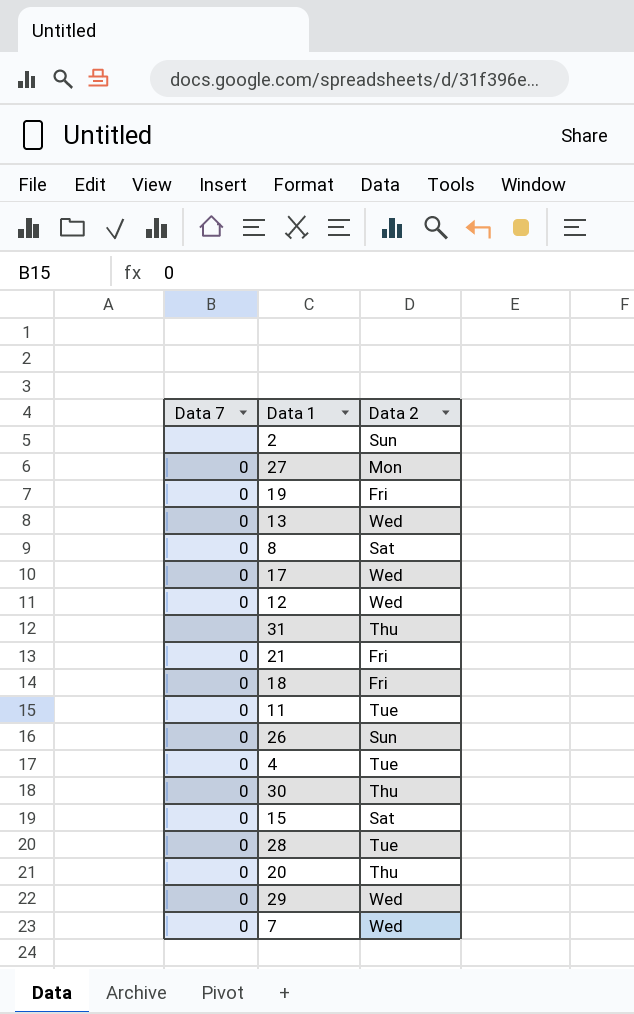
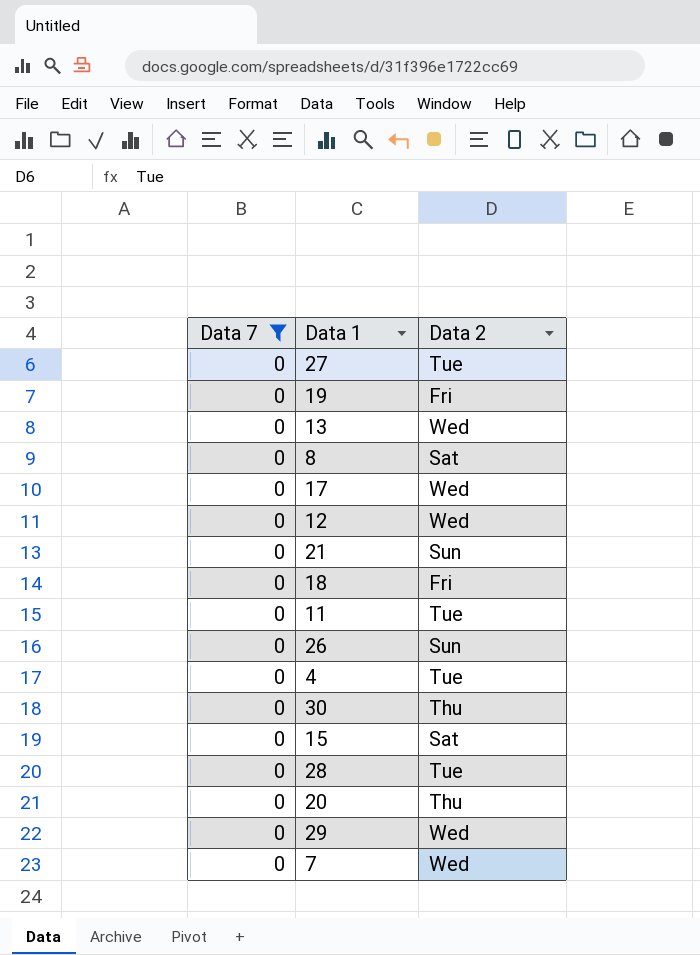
filter: none -> Data 7 = 0
27 | Data 2: Mon -> Tue
21 | Data 2: Fri -> Sun

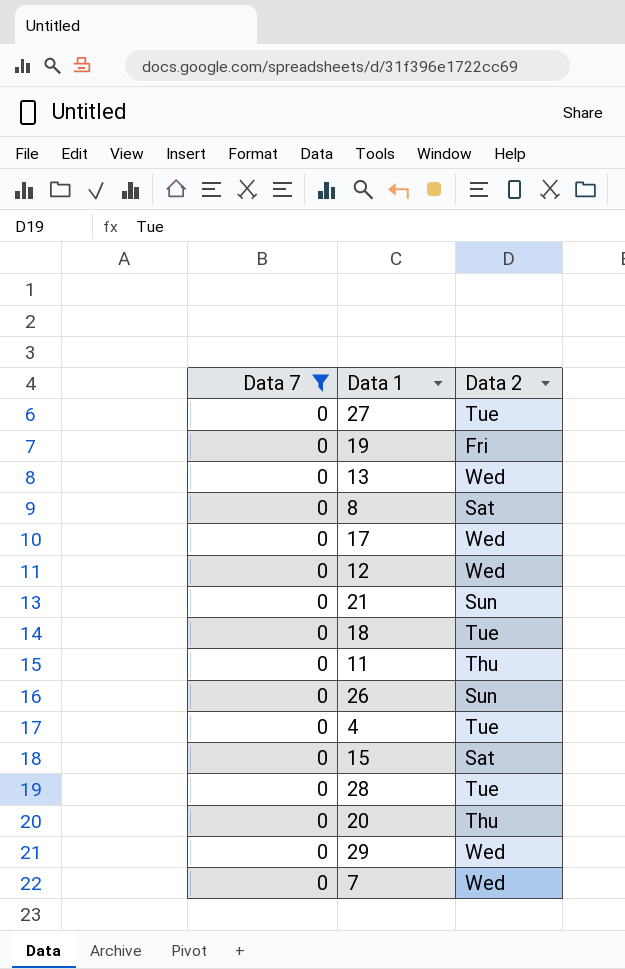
row 30: 0 | Thu -> none
18 | Data 2: Fri -> Tue
11 | Data 2: Tue -> Thu

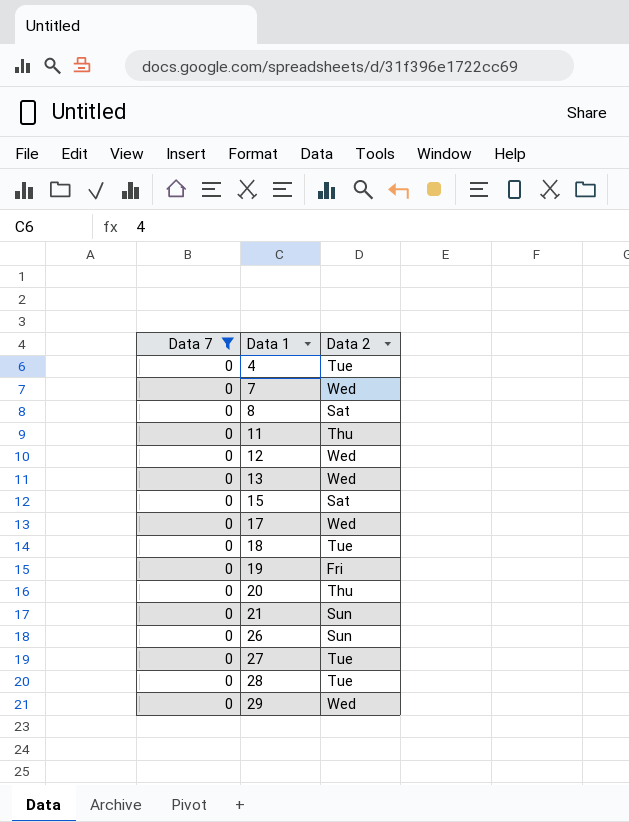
row order: none -> Data 1 ascending

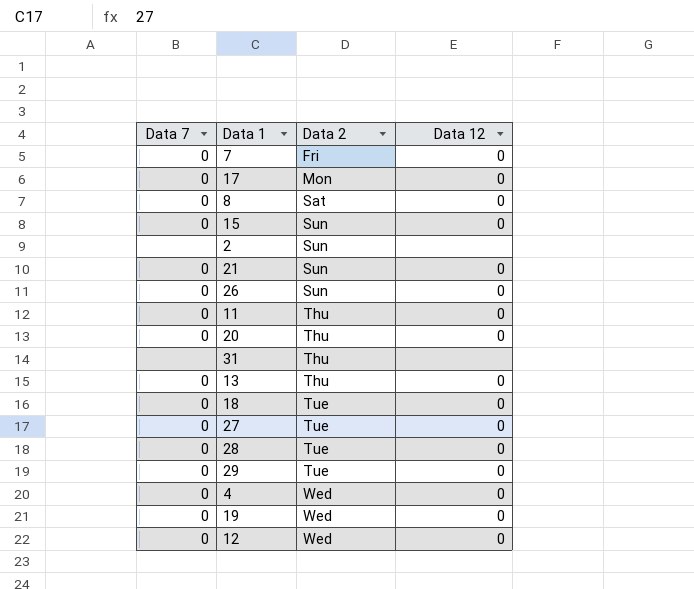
filter: Data 7 = 0 -> none
row order: Data 1 ascending -> Data 2 ascending
column Data 12 | position: none -> 4
7 | Data 2: Wed -> Fri
17 | Data 2: Wed -> Mon
15 | Data 2: Sat -> Sun
13 | Data 2: Wed -> Thu
29 | Data 2: Wed -> Tue
4 | Data 2: Tue -> Wed
19 | Data 2: Fri -> Wed

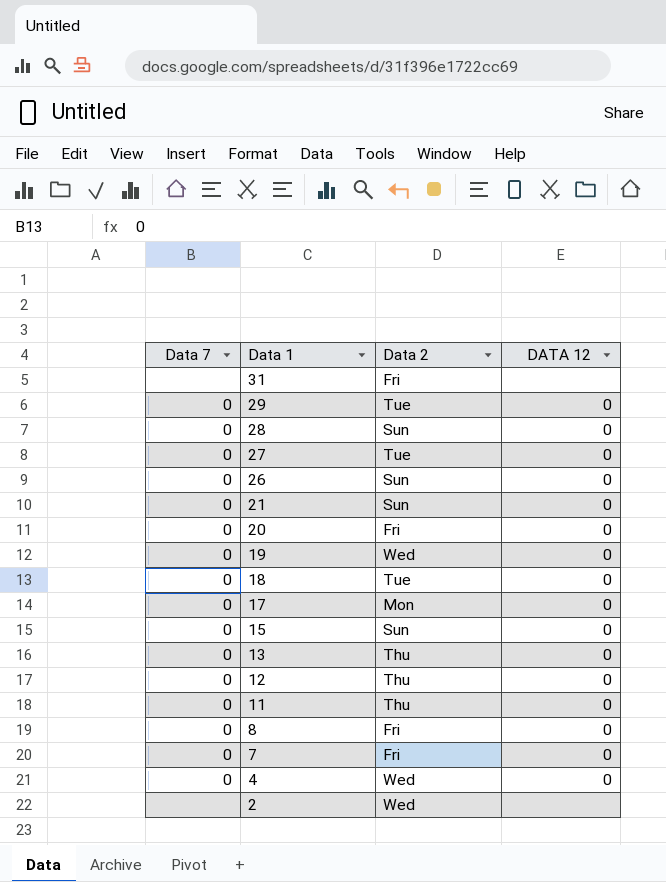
row order: Data 2 ascending -> Data 1 descending
column name: Data 12 -> DATA 12
31 | Data 2: Thu -> Fri
28 | Data 2: Tue -> Sun
20 | Data 2: Thu -> Fri
12 | Data 2: Wed -> Thu
8 | Data 2: Sat -> Fri
2 | Data 2: Sun -> Wed

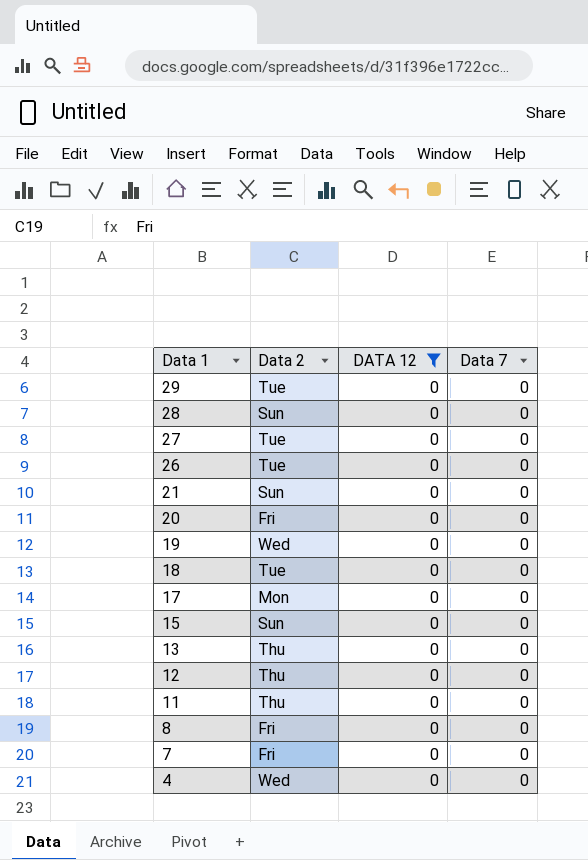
filter: none -> DATA 12 = 0
column Data 7 | position: 1 -> 4
26 | Data 2: Sun -> Tue

